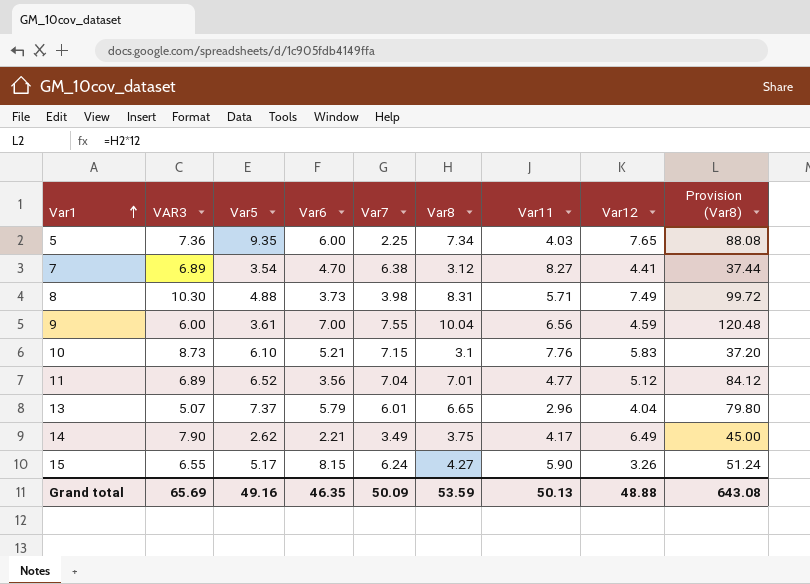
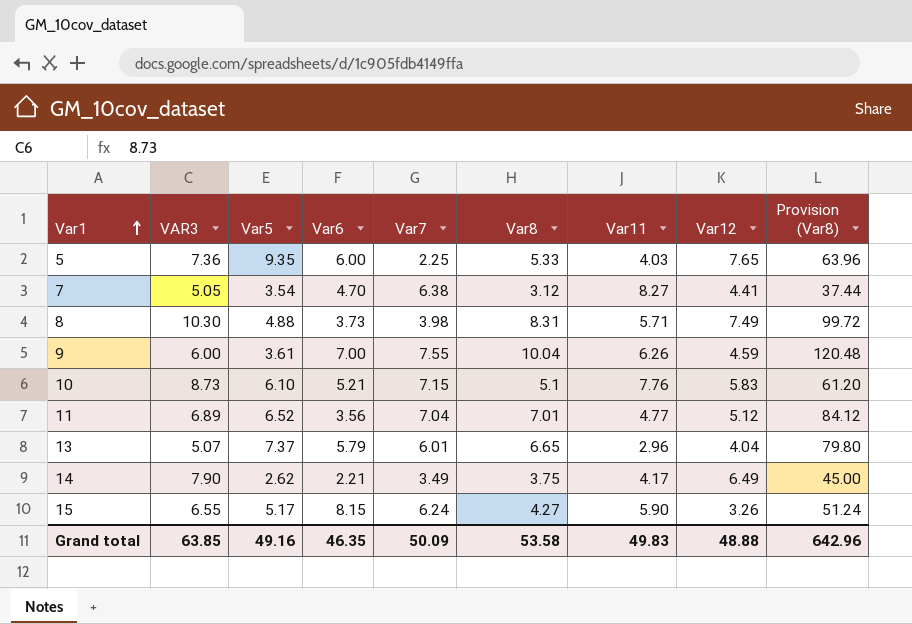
5 | Var8: 7.34 -> 5.33
5 | Provision (Var8): 88.08 -> 63.96
7 | VAR3: 6.89 -> 5.05
9 | Var11: 6.56 -> 6.26
10 | Var8: 3.1 -> 5.1
10 | Provision (Var8): 37.20 -> 61.20
Grand total | VAR3: 65.69 -> 63.85
Grand total | Var8: 53.59 -> 53.58
Grand total | Var11: 50.13 -> 49.83
Grand total | Provision (Var8): 643.08 -> 642.96

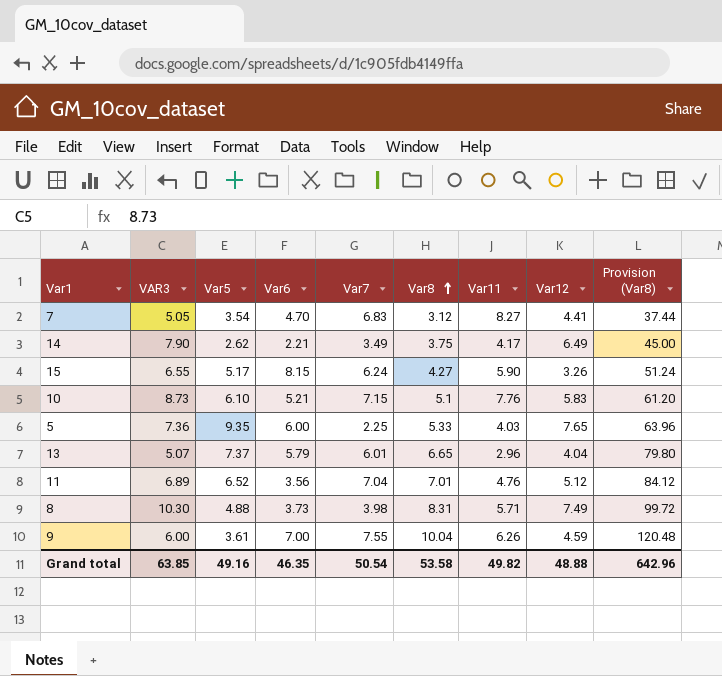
row order: Var1 ascending -> Var8 ascending
7 | Var7: 6.38 -> 6.83
11 | Var11: 4.77 -> 4.76
Grand total | Var7: 50.09 -> 50.54
Grand total | Var11: 49.83 -> 49.82

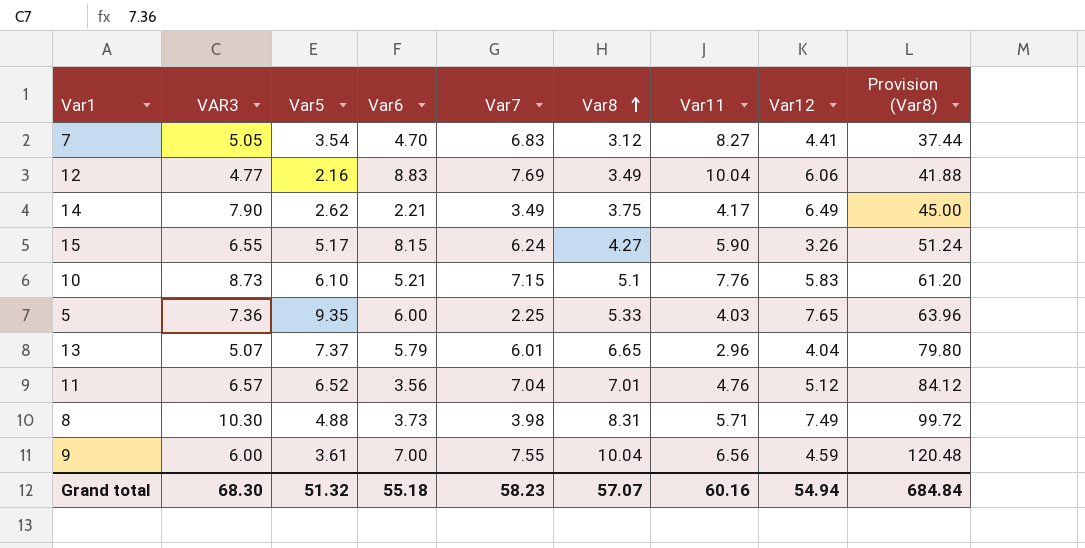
row 12: none -> 4.77 | 2.16 | 8.83 | 7.69 | 3.49 | 10.04 | 6.06 | 41.88
11 | VAR3: 6.89 -> 6.57
9 | Var11: 6.26 -> 6.56
Grand total | VAR3: 63.85 -> 68.30
Grand total | Var5: 49.16 -> 51.32
Grand total | Var6: 46.35 -> 55.18
Grand total | Var7: 50.54 -> 58.23
Grand total | Var8: 53.58 -> 57.07
Grand total | Var11: 49.82 -> 60.16
Grand total | Var12: 48.88 -> 54.94
Grand total | Provision (Var8): 642.96 -> 684.84

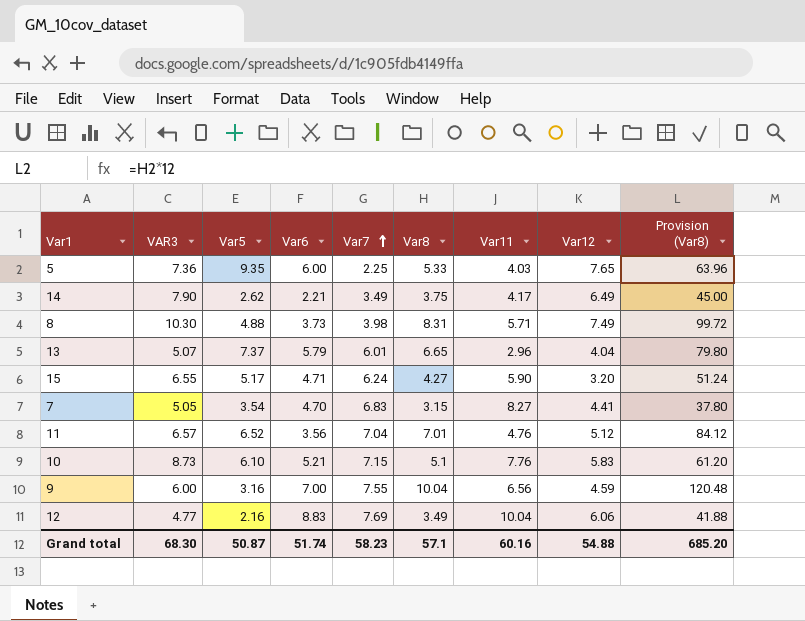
row order: Var8 ascending -> Var7 ascending
15 | Var6: 8.15 -> 4.71
15 | Var12: 3.26 -> 3.20
7 | Var8: 3.12 -> 3.15
7 | Provision (Var8): 37.44 -> 37.80
9 | Var5: 3.61 -> 3.16
Grand total | Var5: 51.32 -> 50.87
Grand total | Var6: 55.18 -> 51.74
Grand total | Var8: 57.07 -> 57.1
Grand total | Var12: 54.94 -> 54.88
Grand total | Provision (Var8): 684.84 -> 685.20

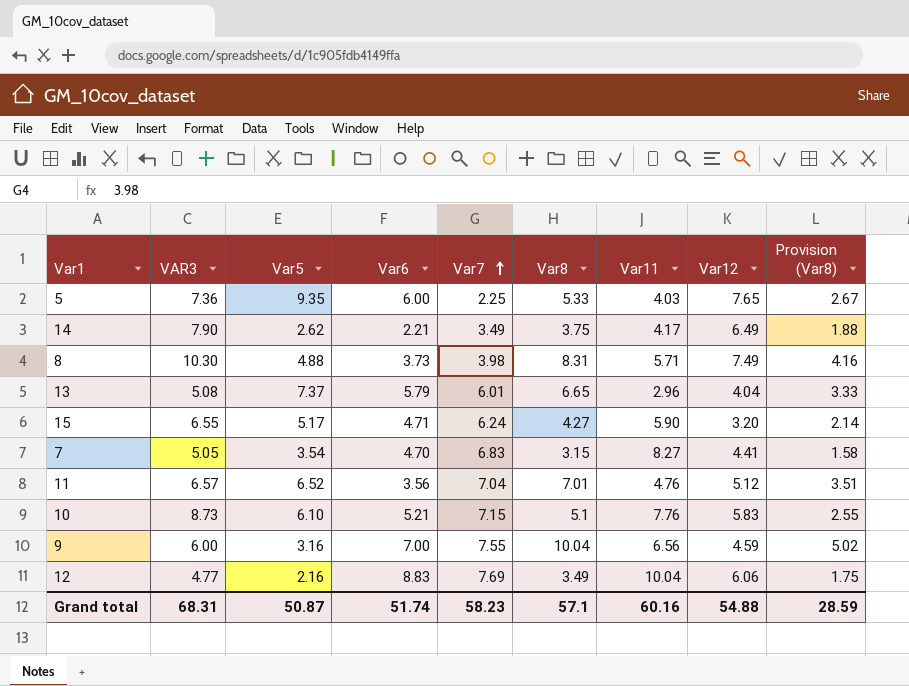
column Provision (Var8) | formula: [Var8] * 12 -> [Var8] * 0.5
13 | VAR3: 5.07 -> 5.08
Grand total | VAR3: 68.30 -> 68.31
Grand total | Provision (Var8): 685.20 -> 28.59

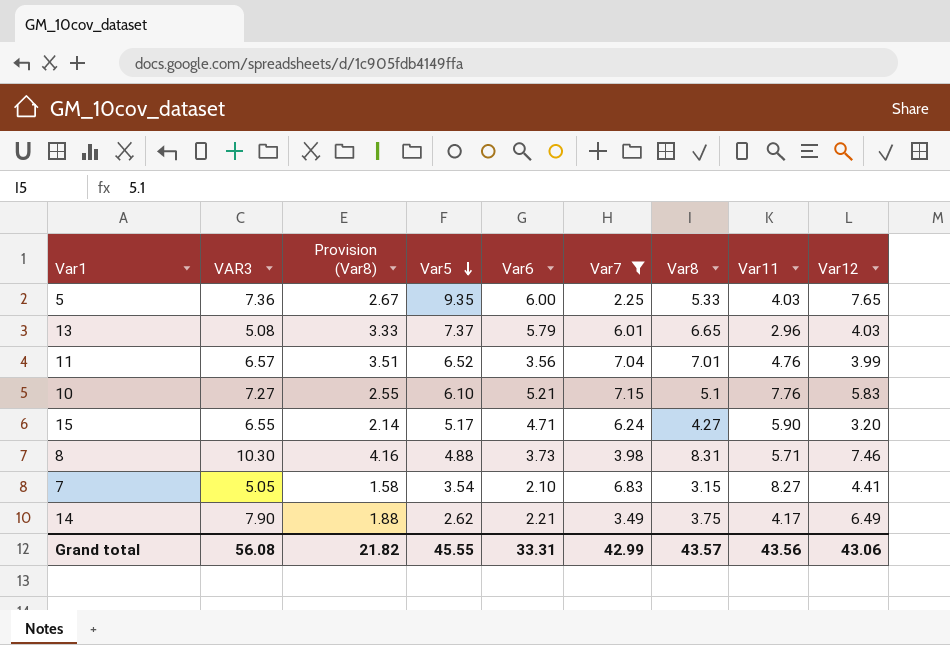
filter: none -> Var7 <= 7.15
row order: Var7 ascending -> Var5 descending
column Provision (Var8) | position: 9 -> 3
13 | Var12: 4.04 -> 4.03
11 | Var12: 5.12 -> 3.99
10 | VAR3: 8.73 -> 7.27
8 | Var12: 7.49 -> 7.46
7 | Var6: 4.70 -> 2.10
Grand total | VAR3: 68.31 -> 56.08
Grand total | Provision (Var8): 28.59 -> 21.82
Grand total | Var5: 50.87 -> 45.55
Grand total | Var6: 51.74 -> 33.31
Grand total | Var7: 58.23 -> 42.99
Grand total | Var8: 57.1 -> 43.57
Grand total | Var11: 60.16 -> 43.56
Grand total | Var12: 54.88 -> 43.06

